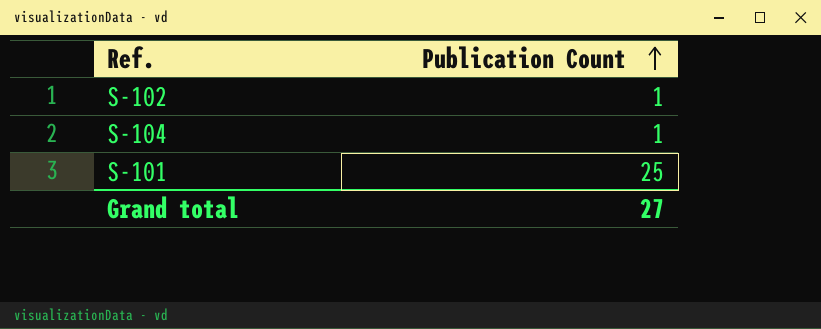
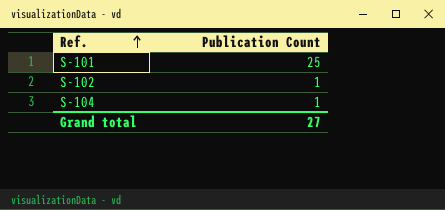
row order: Publication Count ascending -> Ref. ascending

